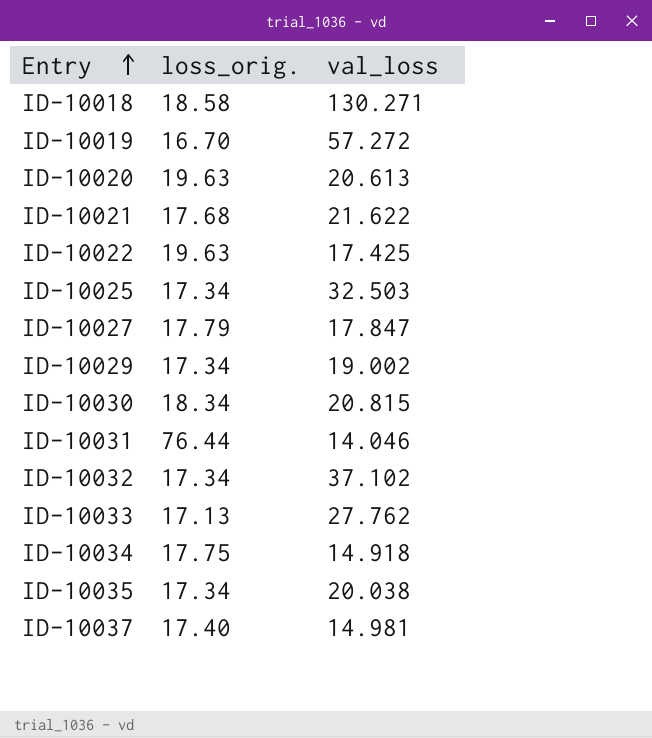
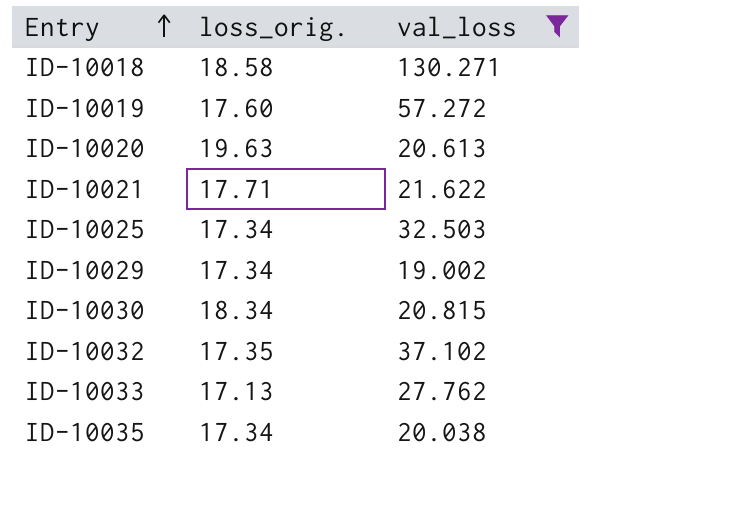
filter: none -> val_loss >= 19.002
ID-10019 | loss_orig.: 16.70 -> 17.60
ID-10021 | loss_orig.: 17.68 -> 17.71
ID-10032 | loss_orig.: 17.34 -> 17.35

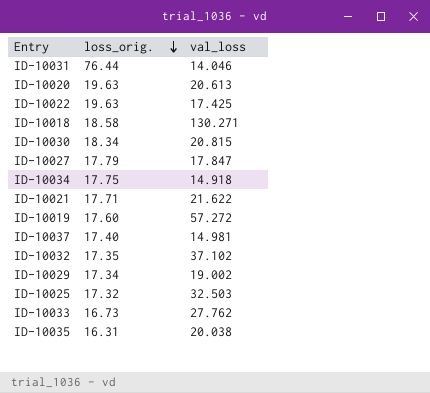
filter: val_loss >= 19.002 -> none
row order: Entry ascending -> loss_orig. descending
ID-10025 | loss_orig.: 17.34 -> 17.32
ID-10033 | loss_orig.: 17.13 -> 16.73
ID-10035 | loss_orig.: 17.34 -> 16.31

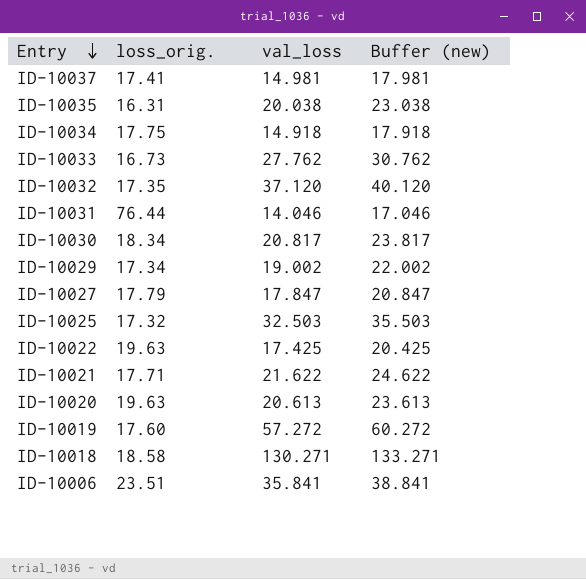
row order: loss_orig. descending -> Entry descending
column Buffer (new) | formula: none -> [val_loss] + 3
ID-10037 | loss_orig.: 17.40 -> 17.41
ID-10032 | val_loss: 37.102 -> 37.120
ID-10030 | val_loss: 20.815 -> 20.817
row ID-10006: none -> 23.51 | 35.841 | 38.841

